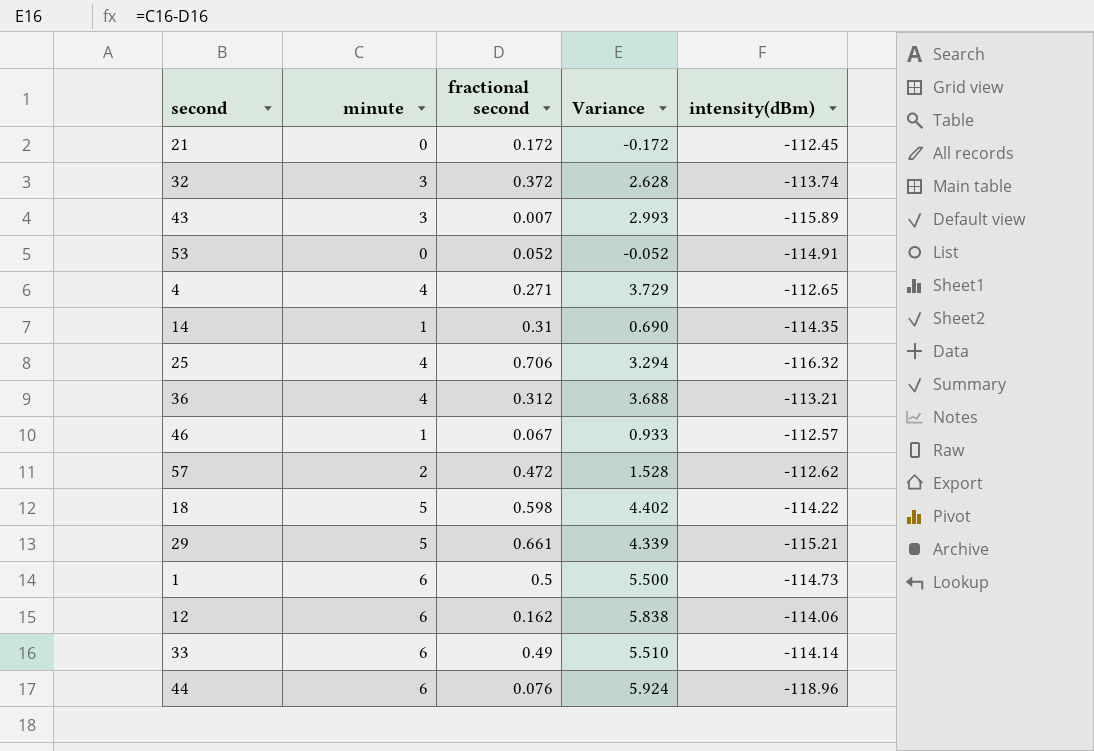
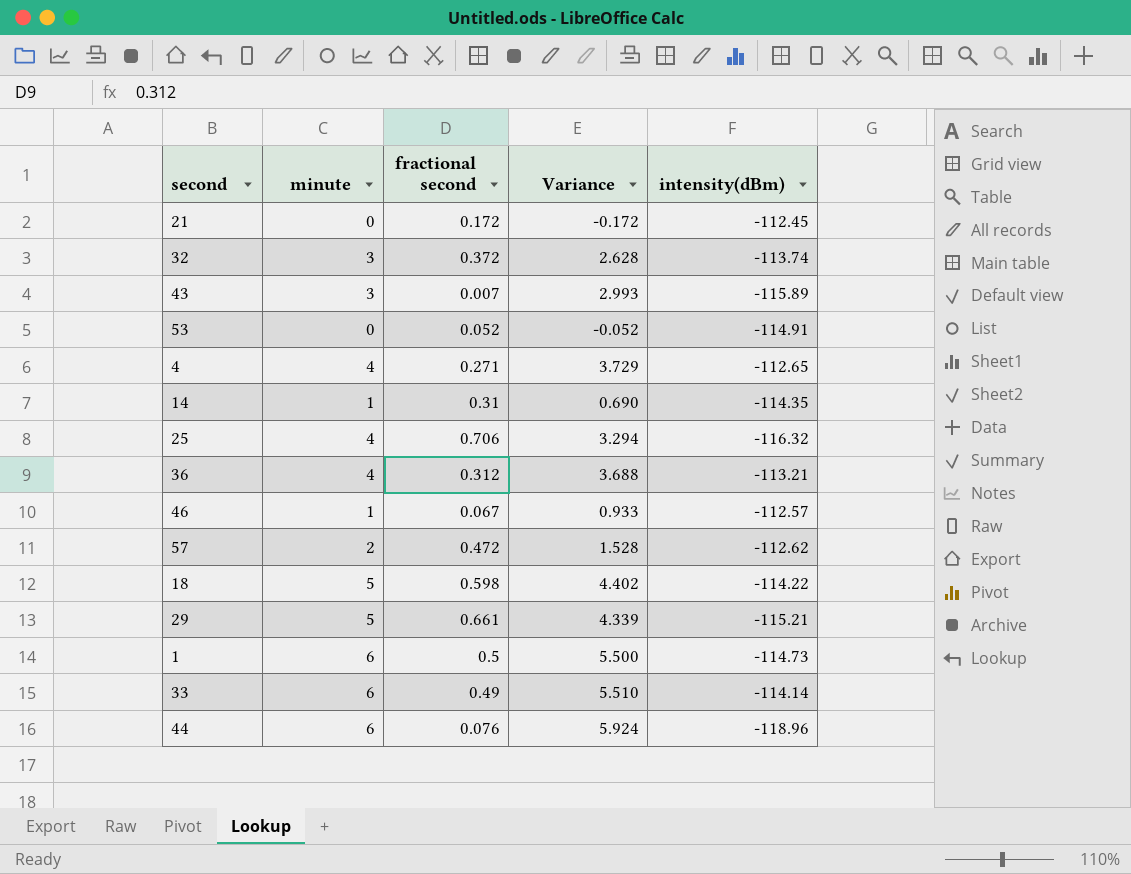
row 12: 6 | 0.162 | 5.838 | -114.06 -> none

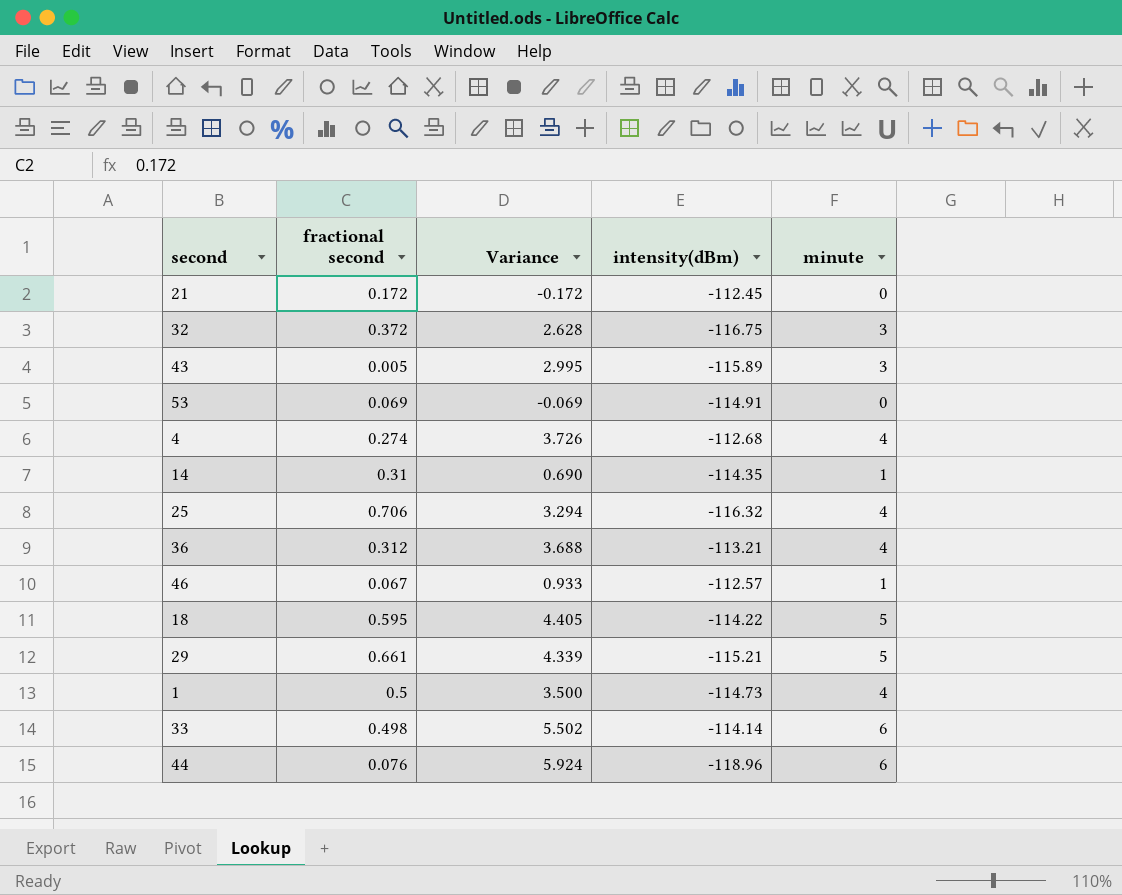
column minute | position: 2 -> 5
row 57: 2 | 0.472 | 1.528 | -112.62 -> none
32 | intensity(dBm): -113.74 -> -116.75
43 | fractional second: 0.007 -> 0.005
43 | Variance: 2.993 -> 2.995
53 | fractional second: 0.052 -> 0.069
53 | Variance: -0.052 -> -0.069
4 | fractional second: 0.271 -> 0.274
4 | Variance: 3.729 -> 3.726
4 | intensity(dBm): -112.65 -> -112.68
18 | fractional second: 0.598 -> 0.595
18 | Variance: 4.402 -> 4.405
1 | Variance: 5.500 -> 3.500
1 | minute: 6 -> 4
33 | fractional second: 0.49 -> 0.498
33 | Variance: 5.510 -> 5.502

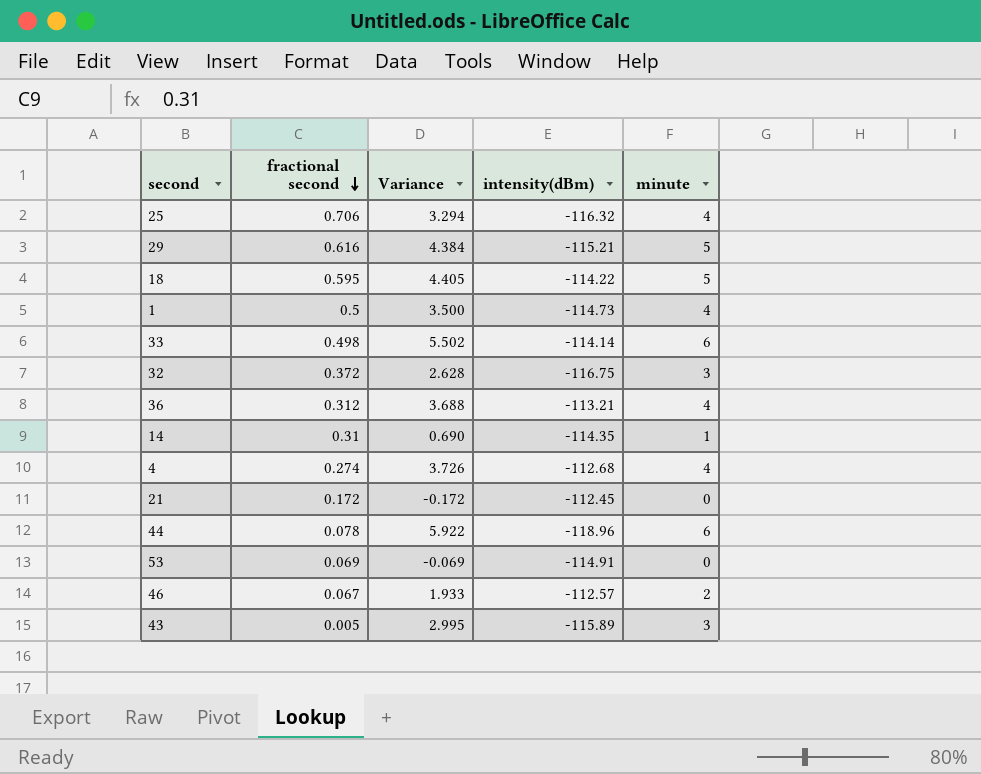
row order: none -> fractional second descending
29 | fractional second: 0.661 -> 0.616
29 | Variance: 4.339 -> 4.384
44 | fractional second: 0.076 -> 0.078
44 | Variance: 5.924 -> 5.922
46 | Variance: 0.933 -> 1.933
46 | minute: 1 -> 2

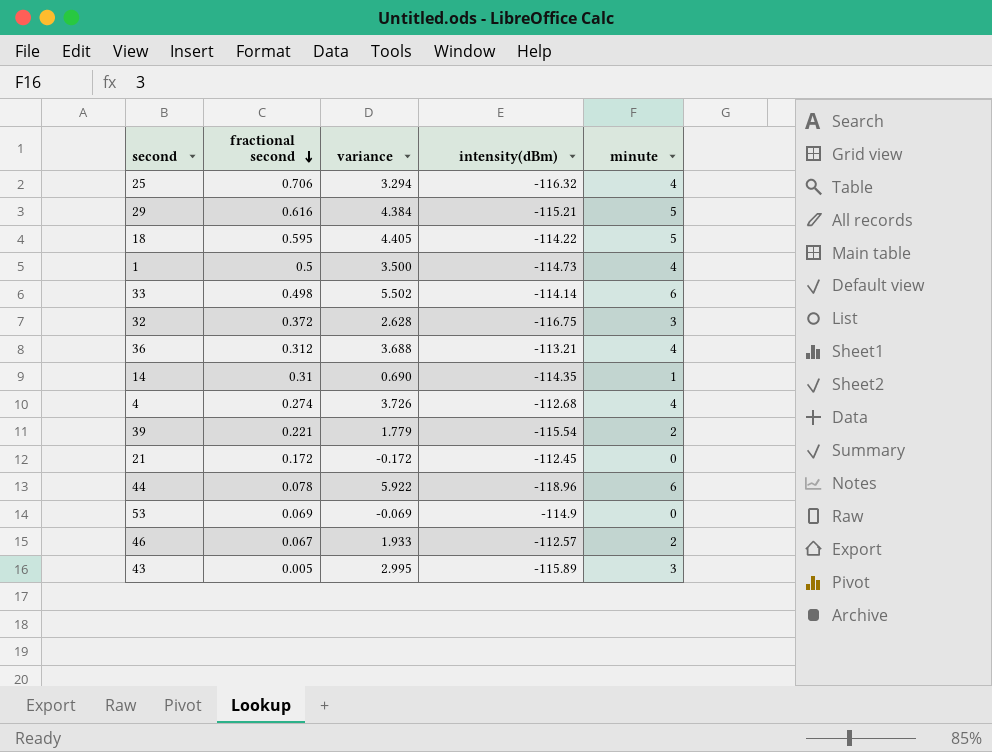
column name: Variance -> variance
row 39: none -> 0.221 | 1.779 | -115.54 | 2
53 | intensity(dBm): -114.91 -> -114.9

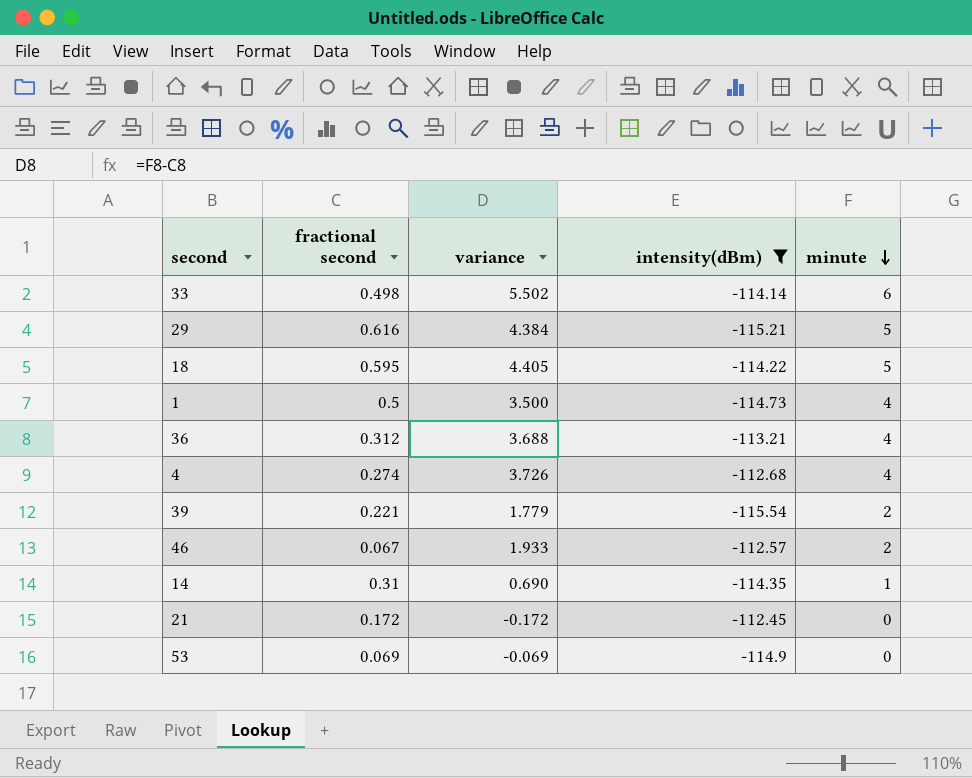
filter: none -> intensity(dBm) >= -115.54
row order: fractional second descending -> minute descending

